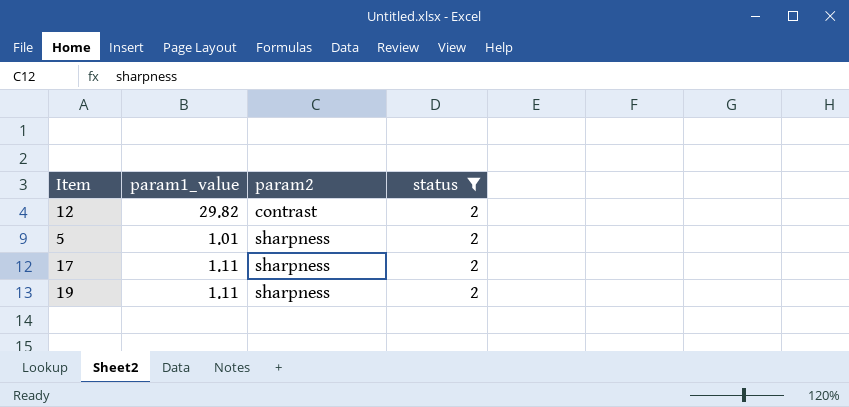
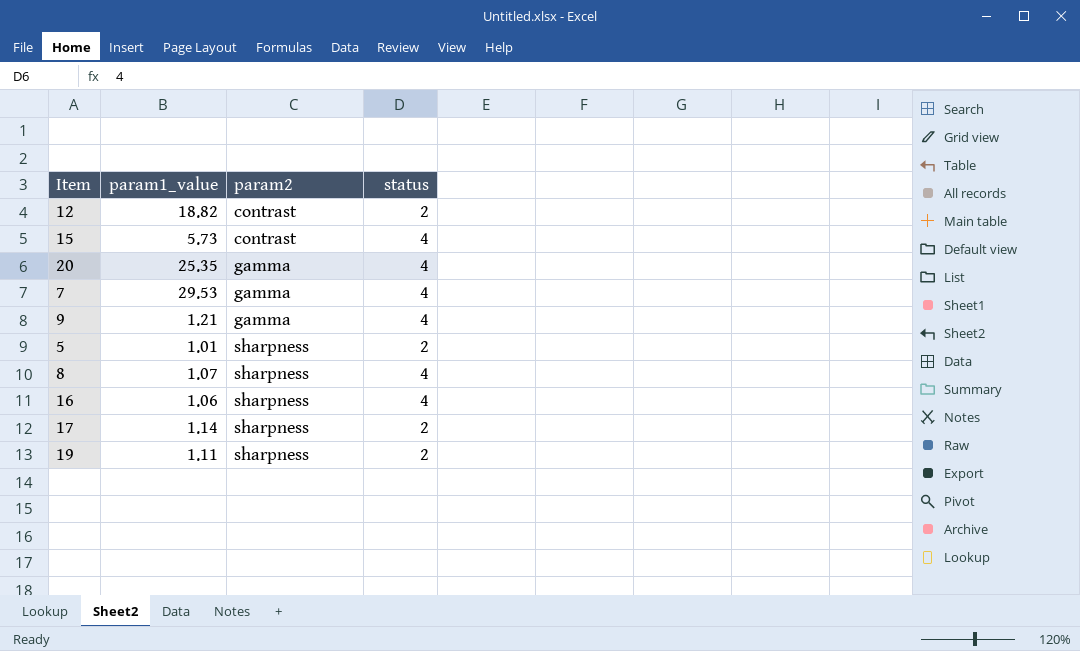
filter: status = 2 -> none
12 | param1_value: 29.82 -> 18.82
17 | param1_value: 1.11 -> 1.14

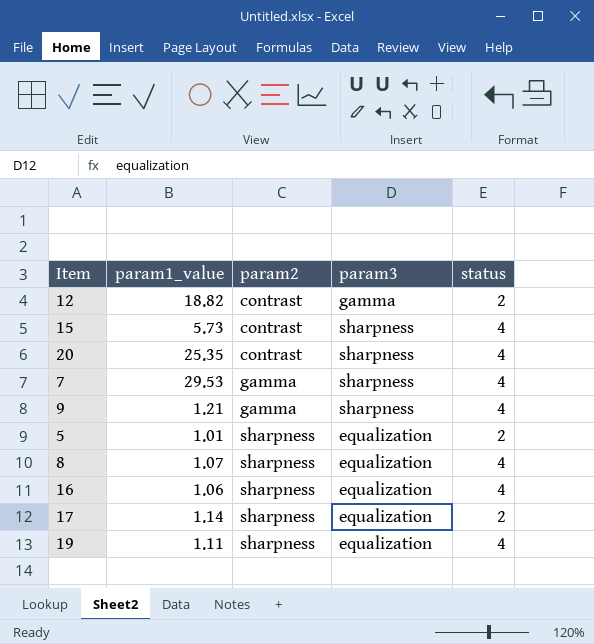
column param3 | position: none -> 4
20 | param2: gamma -> contrast
19 | status: 2 -> 4

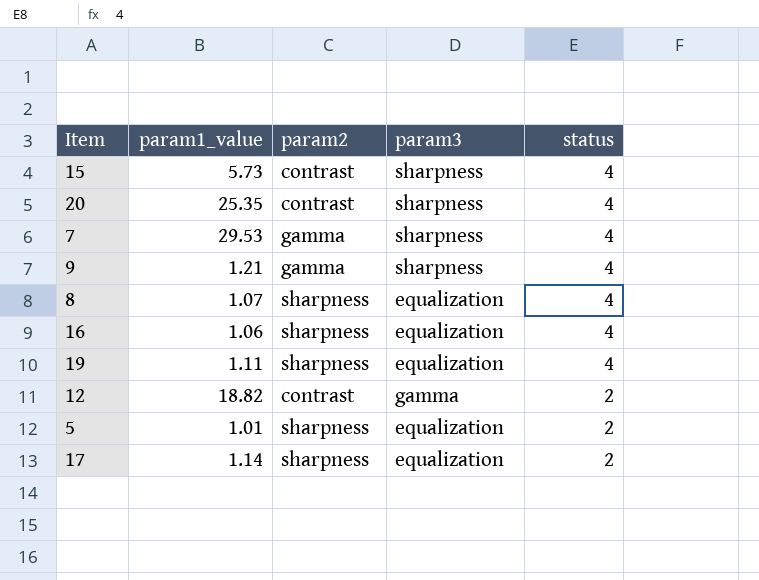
row order: param2 ascending -> status descending

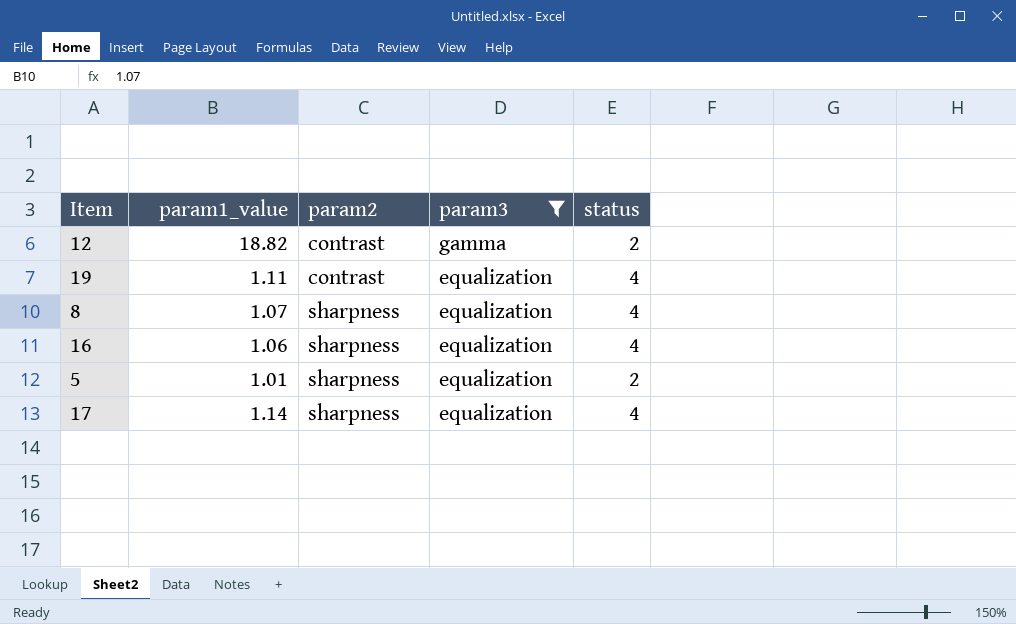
filter: none -> param3 != sharpness
row order: status descending -> param2 ascending
19 | param2: sharpness -> contrast
17 | status: 2 -> 4

